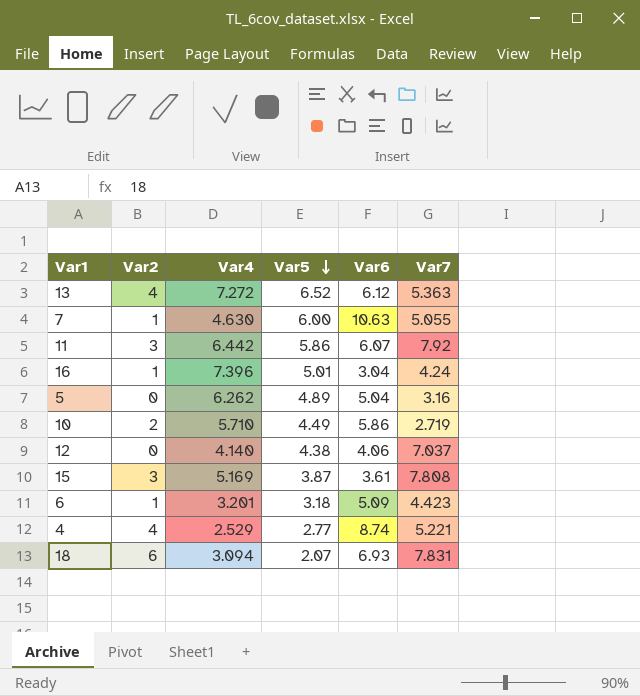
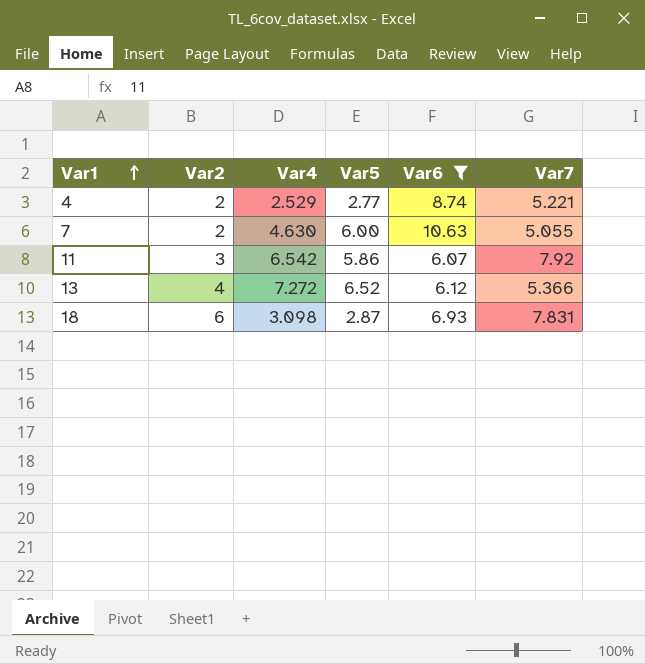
filter: none -> Var6 >= 6.07
row order: Var5 descending -> Var1 ascending
4 | Var2: 4 -> 2
7 | Var2: 1 -> 2
11 | Var4: 6.442 -> 6.542
13 | Var7: 5.363 -> 5.366
18 | Var4: 3.094 -> 3.098
18 | Var5: 2.07 -> 2.87

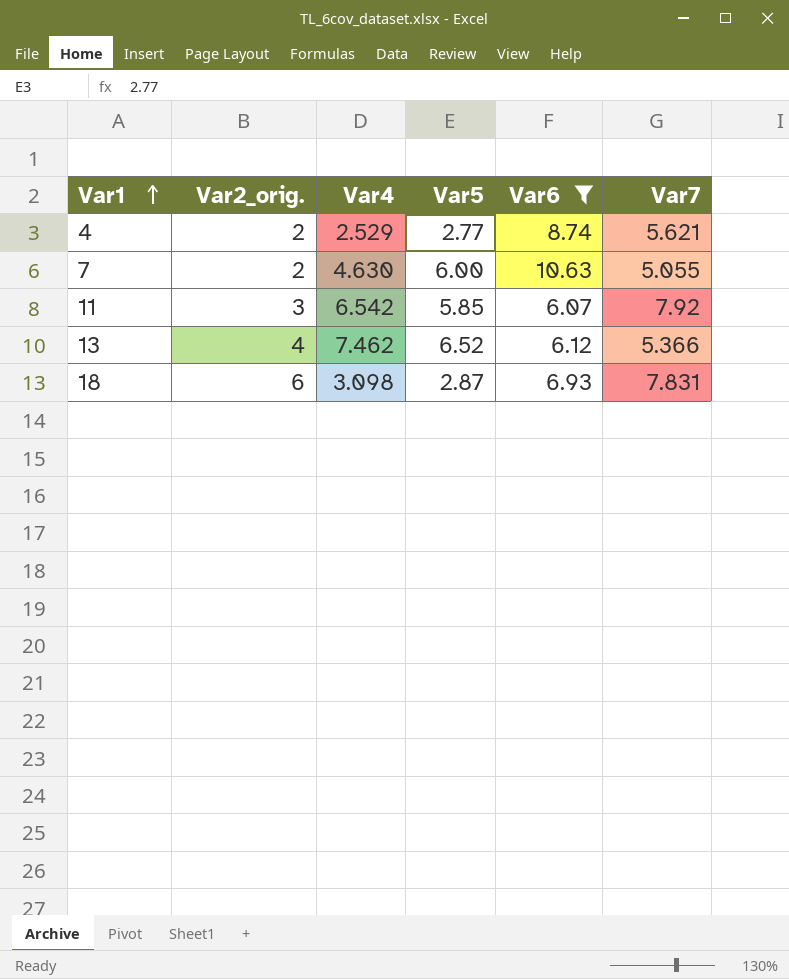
column name: Var2 -> Var2_orig.
4 | Var7: 5.221 -> 5.621
11 | Var5: 5.86 -> 5.85
13 | Var4: 7.272 -> 7.462

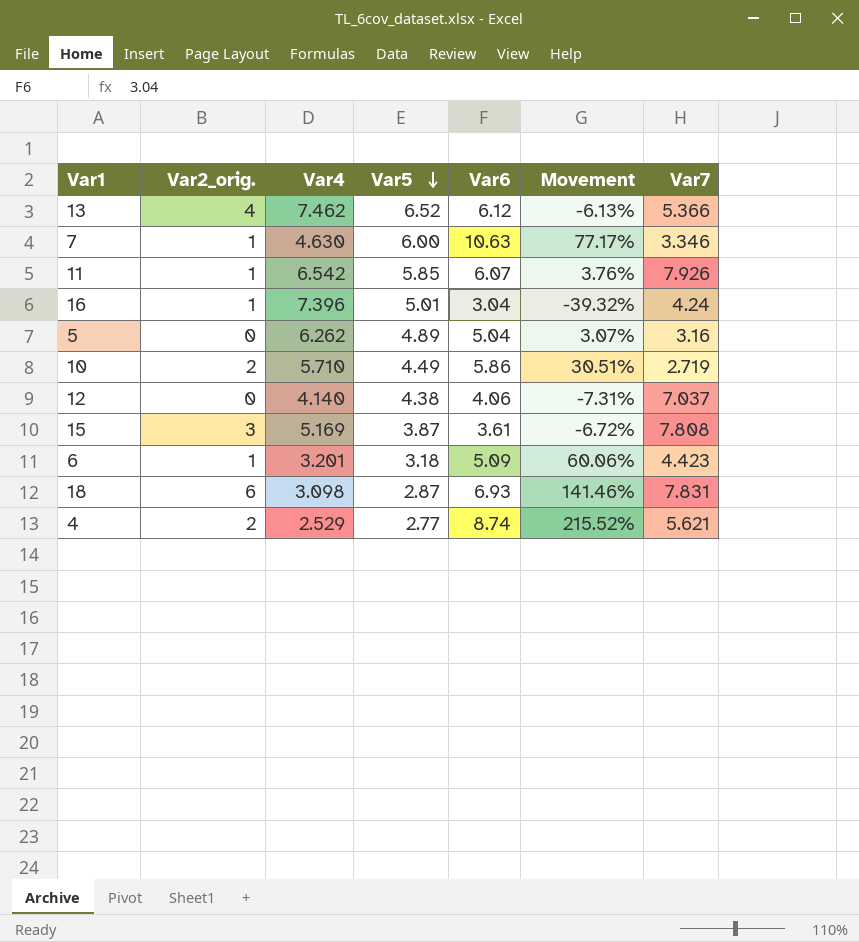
filter: Var6 >= 6.07 -> none
row order: Var1 ascending -> Var5 descending
column Movement | formula: none -> ([Var6] - [Var5]) / [Var5]
7 | Var2_orig.: 2 -> 1
7 | Var7: 5.055 -> 3.346
11 | Var2_orig.: 3 -> 1
11 | Var7: 7.92 -> 7.926

